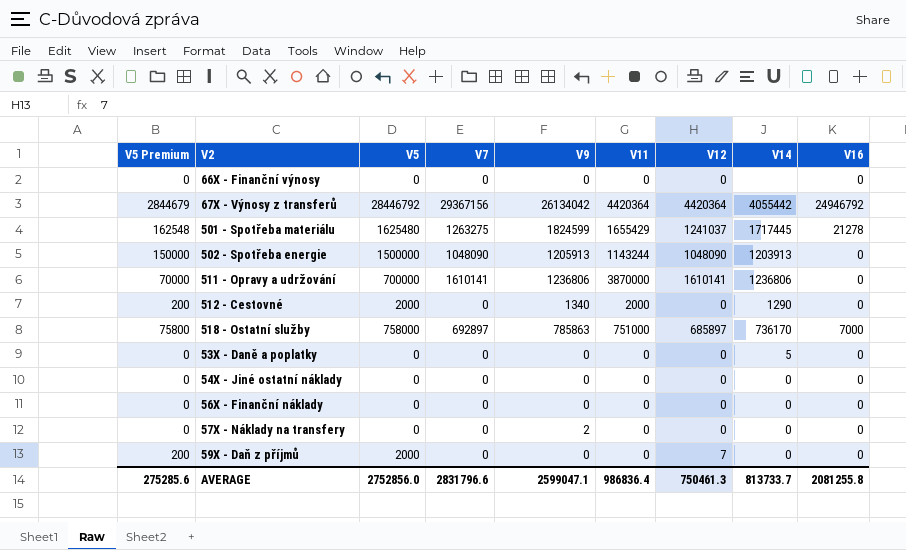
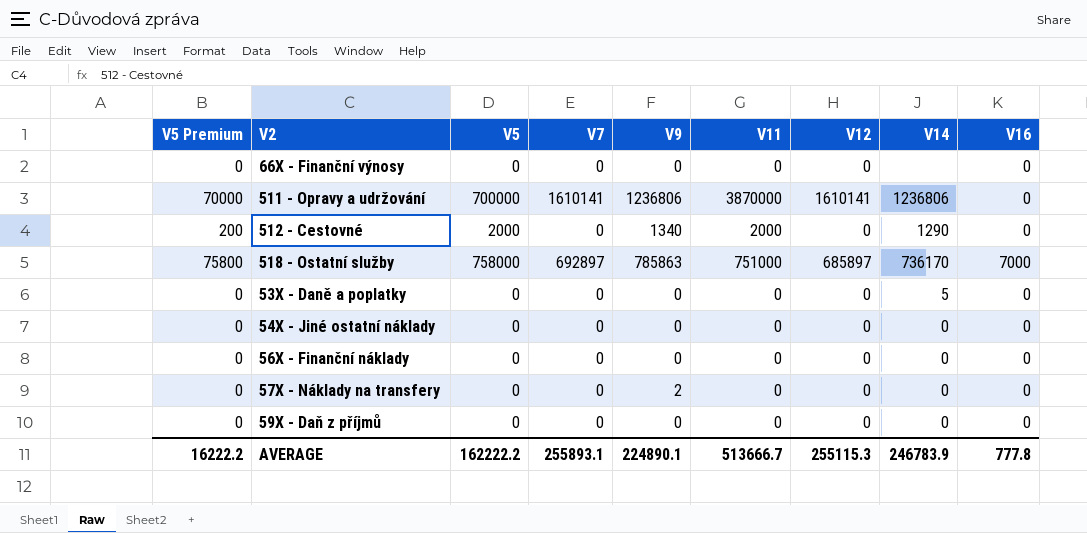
row 67X - Výnosy z transferů: 2844679 | 28446792 | 29367156 | 26134042 | 4420364 | 4420364 | 4055442 | 24946792 -> none
row 501 - Spotřeba materiálu: 162548 | 1625480 | 1263275 | 1824599 | 1655429 | 1241037 | 1717445 | 21278 -> none
row 502 - Spotřeba energie: 150000 | 1500000 | 1048090 | 1205913 | 1143244 | 1048090 | 1203913 | 0 -> none
59X - Daň z příjmů | V5 Premium: 200 -> 0
59X - Daň z příjmů | V5: 2000 -> 0
59X - Daň z příjmů | V12: 7 -> 0
AVERAGE | V5 Premium: 275285.6 -> 16222.2
AVERAGE | V5: 2752856.0 -> 162222.2
AVERAGE | V7: 2831796.6 -> 255893.1
AVERAGE | V9: 2599047.1 -> 224890.1
AVERAGE | V11: 986836.4 -> 513666.7
AVERAGE | V12: 750461.3 -> 255115.3
AVERAGE | V14: 813733.7 -> 246783.9
AVERAGE | V16: 2081255.8 -> 777.8

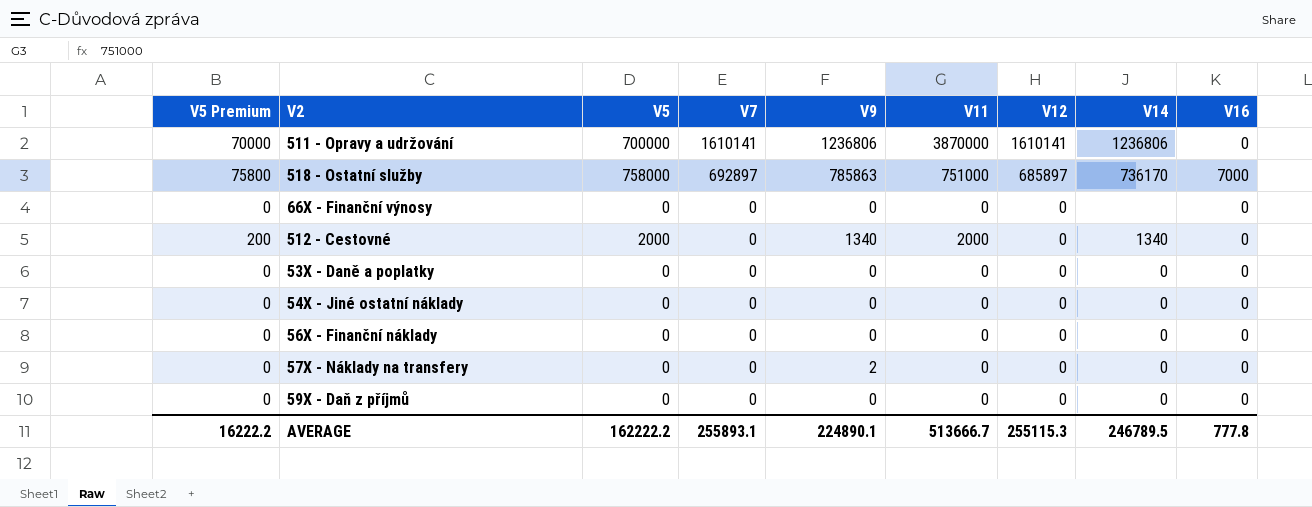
row order: none -> V7 descending
512 - Cestovné | V14: 1290 -> 1340
53X - Daně a poplatky | V14: 5 -> 0
AVERAGE | V14: 246783.9 -> 246789.5

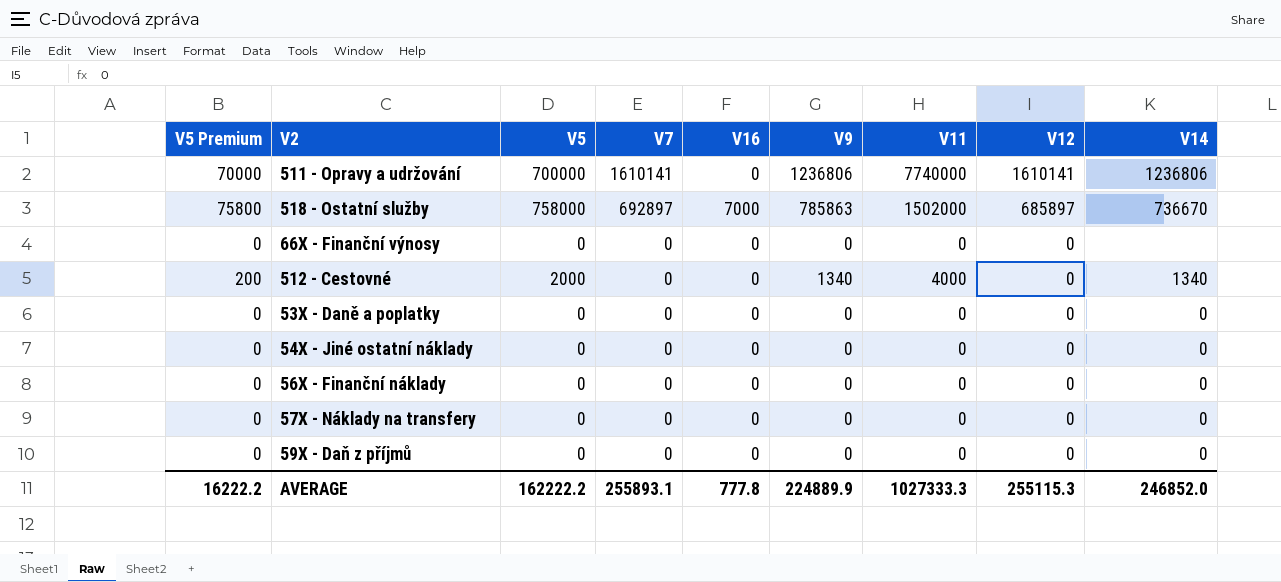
column V16 | position: 9 -> 5
511 - Opravy a udržování | V11: 3870000 -> 7740000
518 - Ostatní služby | V11: 751000 -> 1502000
518 - Ostatní služby | V14: 736170 -> 736670
512 - Cestovné | V11: 2000 -> 4000
57X - Náklady na transfery | V9: 2 -> 0
AVERAGE | V9: 224890.1 -> 224889.9
AVERAGE | V11: 513666.7 -> 1027333.3
AVERAGE | V14: 246789.5 -> 246852.0

